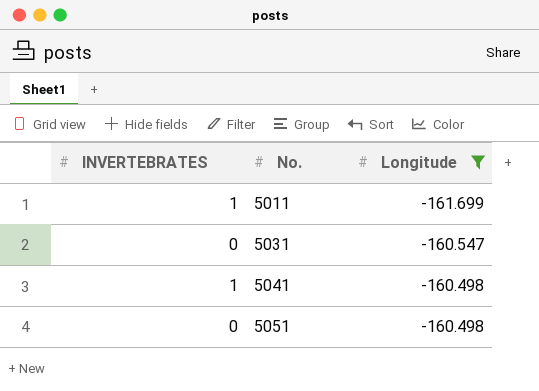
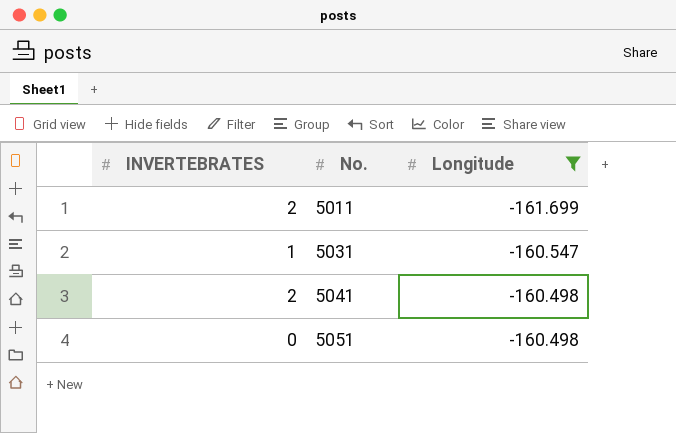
5011 | INVERTEBRATES: 1 -> 2
5031 | INVERTEBRATES: 0 -> 1
5041 | INVERTEBRATES: 1 -> 2

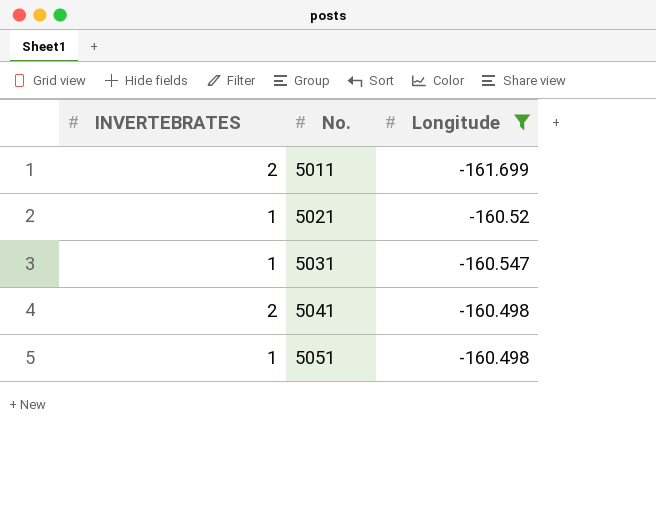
row 5021: none -> 1 | -160.52
5051 | INVERTEBRATES: 0 -> 1

